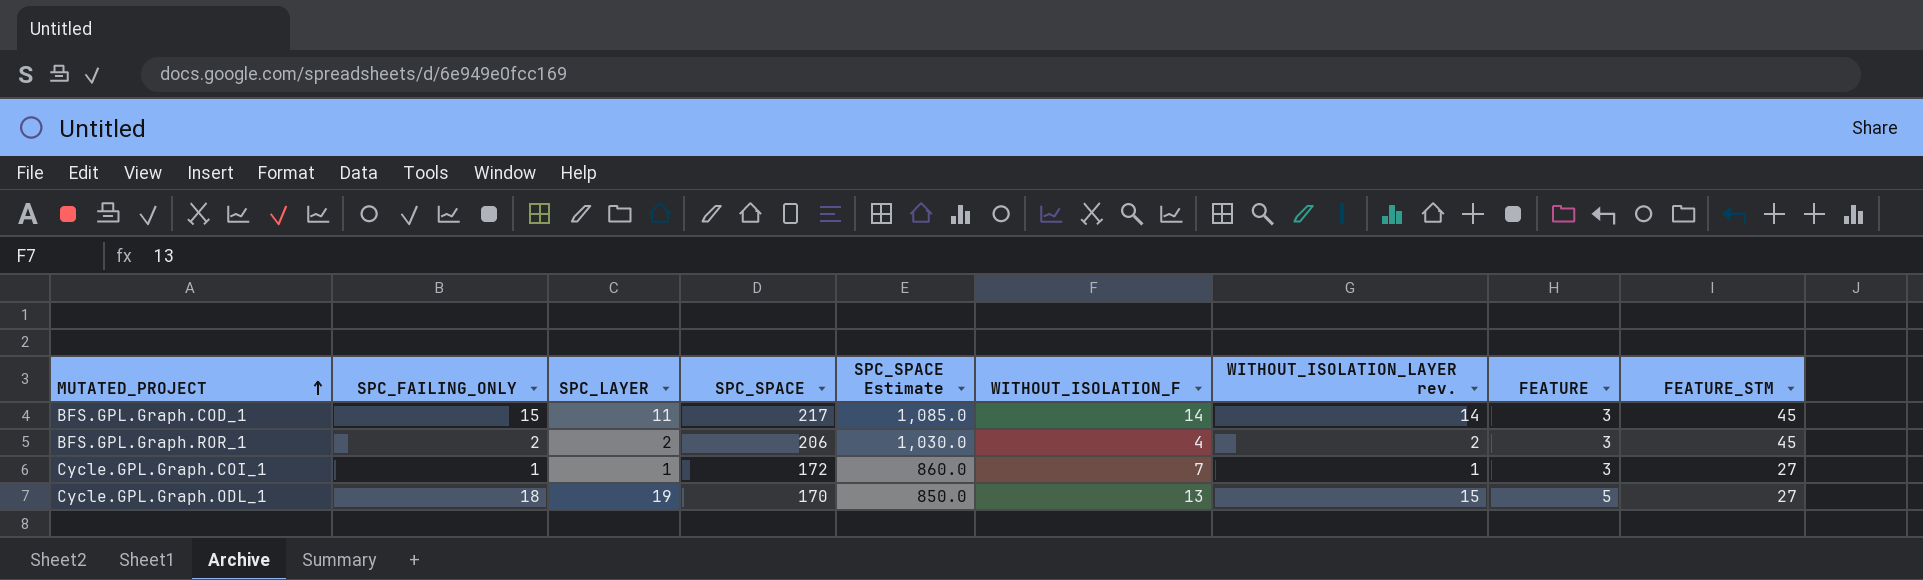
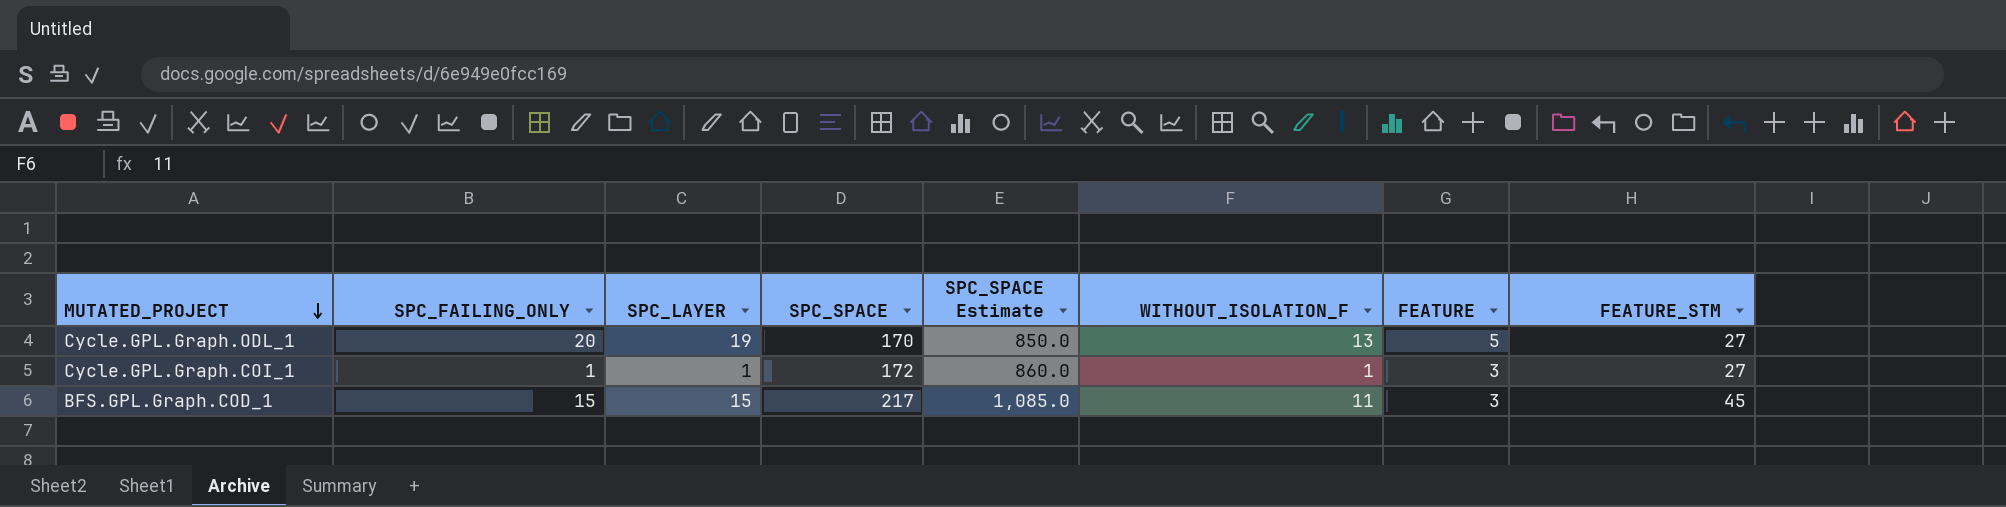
row order: MUTATED_PROJECT ascending -> MUTATED_PROJECT descending
column WITHOUT_ISOLATION_LAYER rev. | position: 7 -> none
row BFS.GPL.Graph.ROR_1: 2 | 2 | 206 | 1,030.0 | 4 | 2 | 3 | 45 -> none
Cycle.GPL.Graph.ODL_1 | SPC_FAILING_ONLY: 18 -> 20
Cycle.GPL.Graph.COI_1 | WITHOUT_ISOLATION_F: 7 -> 1
BFS.GPL.Graph.COD_1 | SPC_LAYER: 11 -> 15
BFS.GPL.Graph.COD_1 | WITHOUT_ISOLATION_F: 14 -> 11

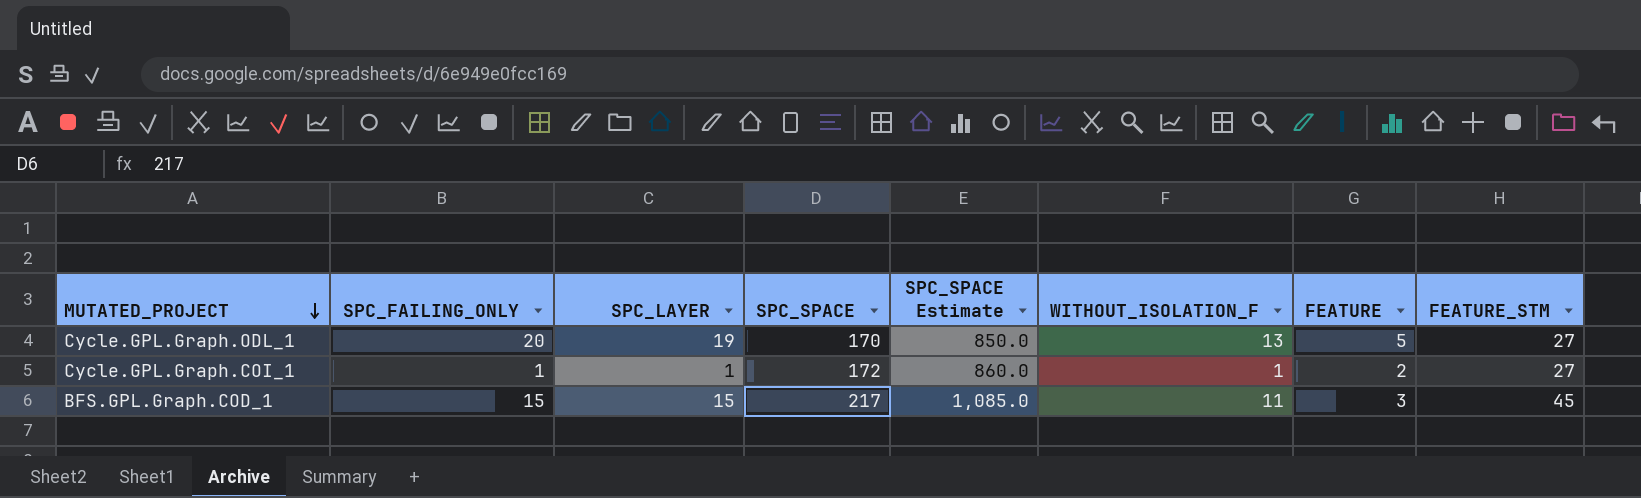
Cycle.GPL.Graph.COI_1 | FEATURE: 3 -> 2

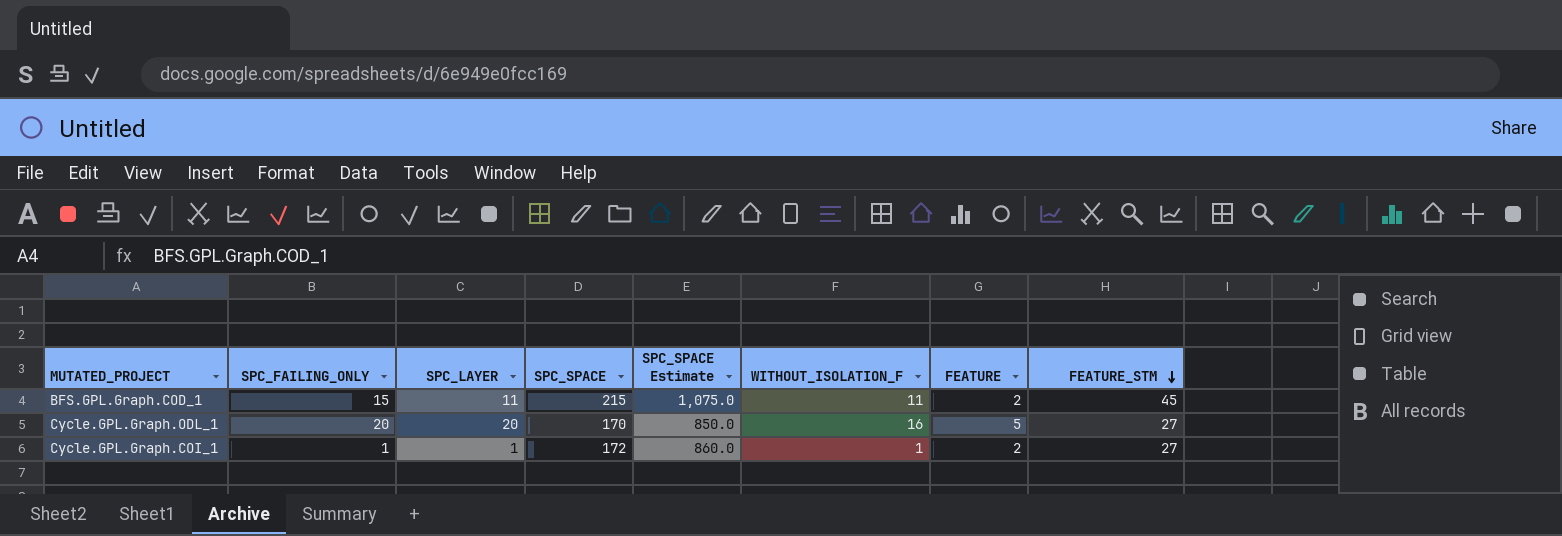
row order: MUTATED_PROJECT descending -> FEATURE_STM descending
BFS.GPL.Graph.COD_1 | SPC_LAYER: 15 -> 11
BFS.GPL.Graph.COD_1 | SPC_SPACE: 217 -> 215
BFS.GPL.Graph.COD_1 | SPC_SPACE Estimate: 1,085.0 -> 1,075.0
BFS.GPL.Graph.COD_1 | FEATURE: 3 -> 2
Cycle.GPL.Graph.ODL_1 | SPC_LAYER: 19 -> 20
Cycle.GPL.Graph.ODL_1 | WITHOUT_ISOLATION_F: 13 -> 16

